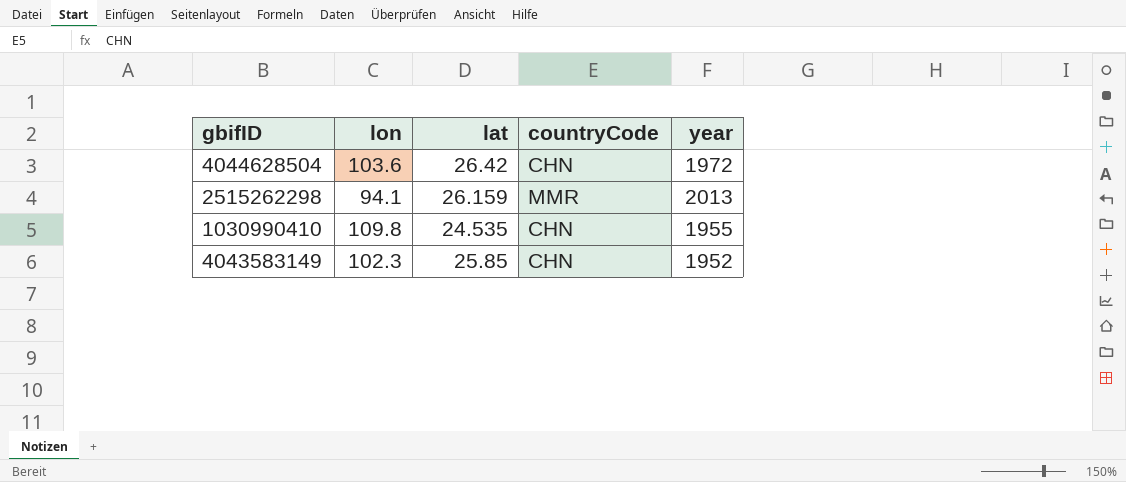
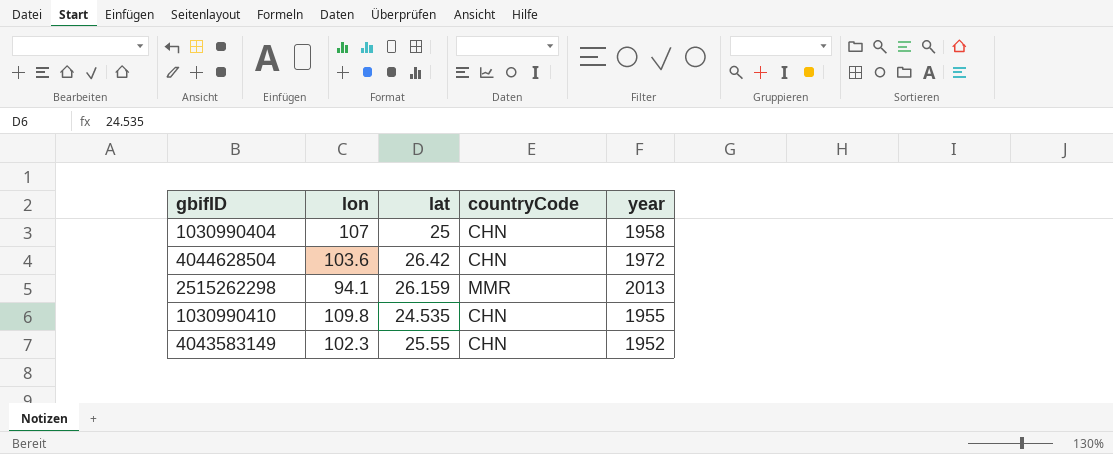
row 1030990404: none -> 107 | 25 | CHN | 1958
4043583149 | lat: 25.85 -> 25.55

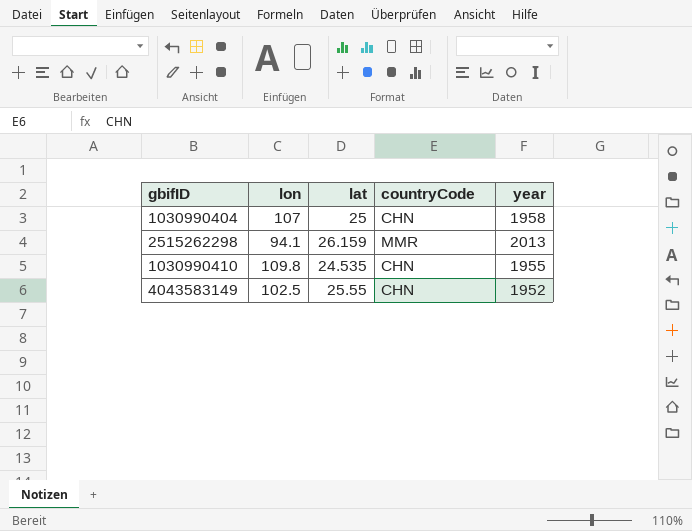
row 4044628504: 103.6 | 26.42 | CHN | 1972 -> none
4043583149 | lon: 102.3 -> 102.5

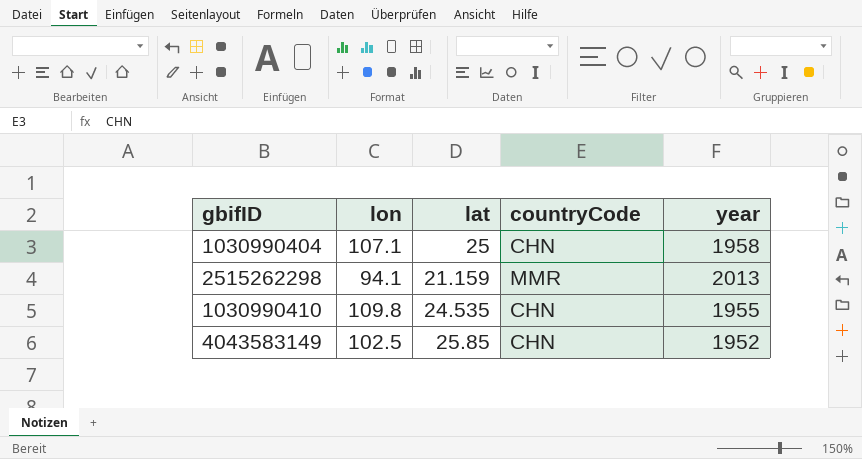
1030990404 | lon: 107 -> 107.1
2515262298 | lat: 26.159 -> 21.159
4043583149 | lat: 25.55 -> 25.85

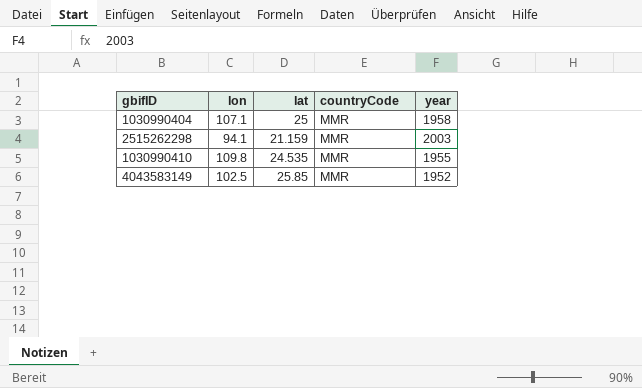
1030990404 | countryCode: CHN -> MMR
2515262298 | year: 2013 -> 2003
1030990410 | countryCode: CHN -> MMR
4043583149 | countryCode: CHN -> MMR

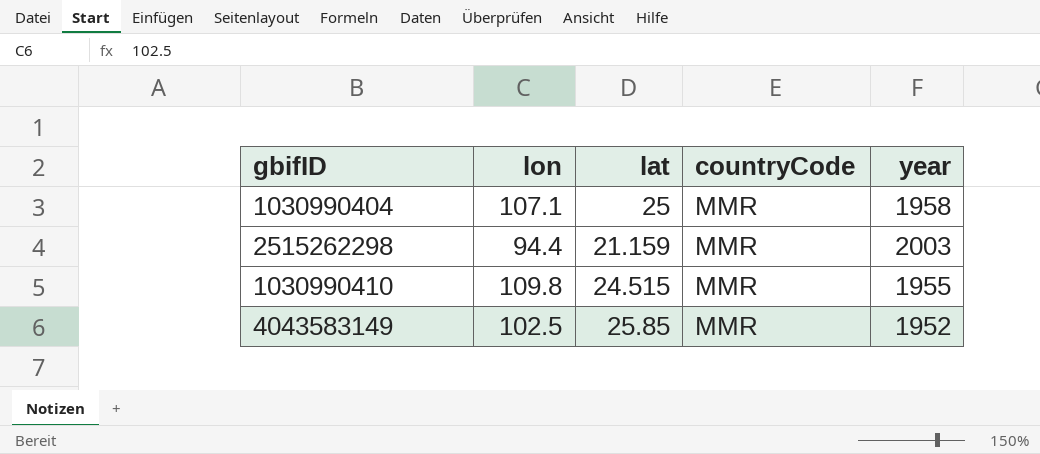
2515262298 | lon: 94.1 -> 94.4
1030990410 | lat: 24.535 -> 24.515

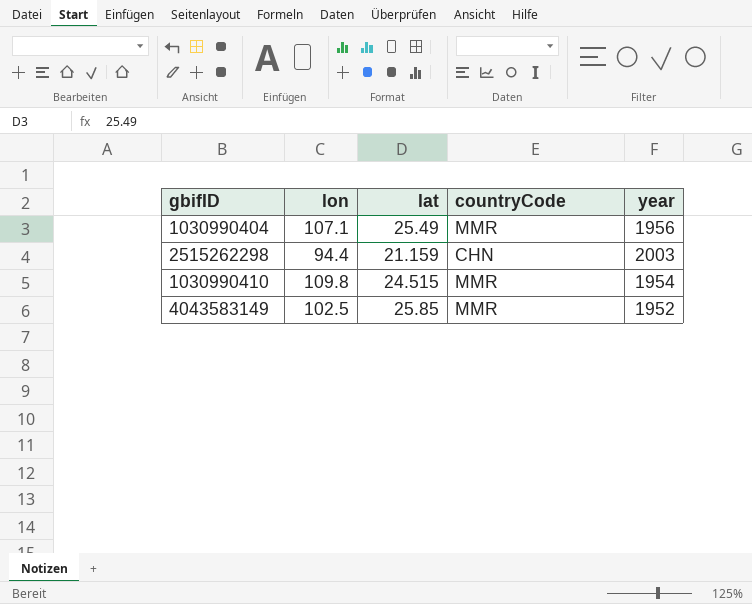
1030990404 | lat: 25 -> 25.49
1030990404 | year: 1958 -> 1956
2515262298 | countryCode: MMR -> CHN
1030990410 | year: 1955 -> 1954

